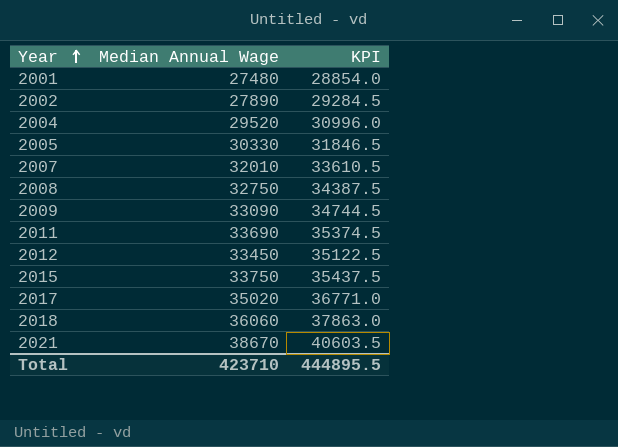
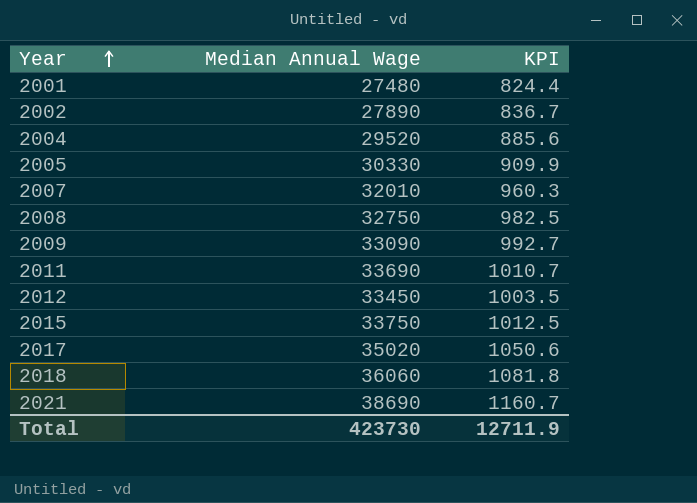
column KPI | formula: [Median Annual Wage] * 1.05 -> [Median Annual Wage] * 0.03
2021 | Median Annual Wage: 38670 -> 38690
Total | Median Annual Wage: 423710 -> 423730
Total | KPI: 444895.5 -> 12711.9

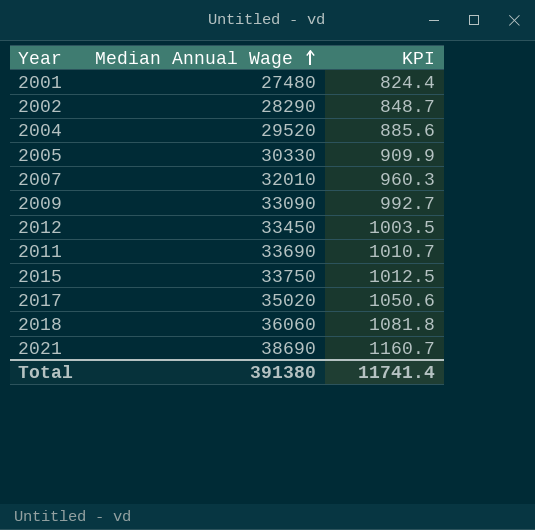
row order: Year ascending -> Median Annual Wage ascending
row 2008: 32750 | 982.5 -> none
2002 | Median Annual Wage: 27890 -> 28290
2002 | KPI: 836.7 -> 848.7
Total | Median Annual Wage: 423730 -> 391380
Total | KPI: 12711.9 -> 11741.4

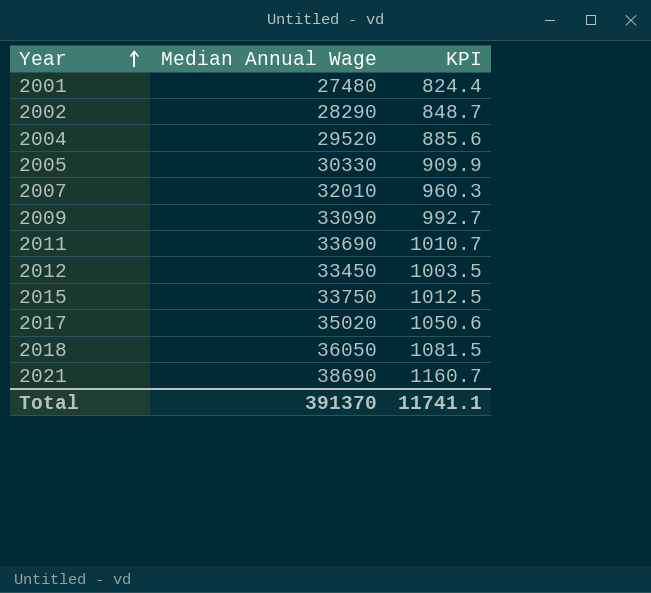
row order: Median Annual Wage ascending -> Year ascending
2018 | Median Annual Wage: 36060 -> 36050
2018 | KPI: 1081.8 -> 1081.5
Total | Median Annual Wage: 391380 -> 391370
Total | KPI: 11741.4 -> 11741.1

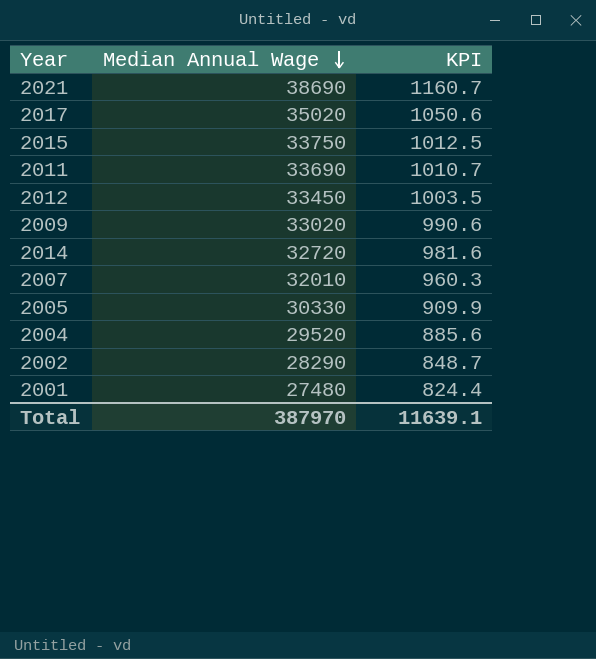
row order: Year ascending -> Median Annual Wage descending
row 2018: 36050 | 1081.5 -> none
2009 | Median Annual Wage: 33090 -> 33020
2009 | KPI: 992.7 -> 990.6
row 2014: none -> 32720 | 981.6
Total | Median Annual Wage: 391370 -> 387970
Total | KPI: 11741.1 -> 11639.1

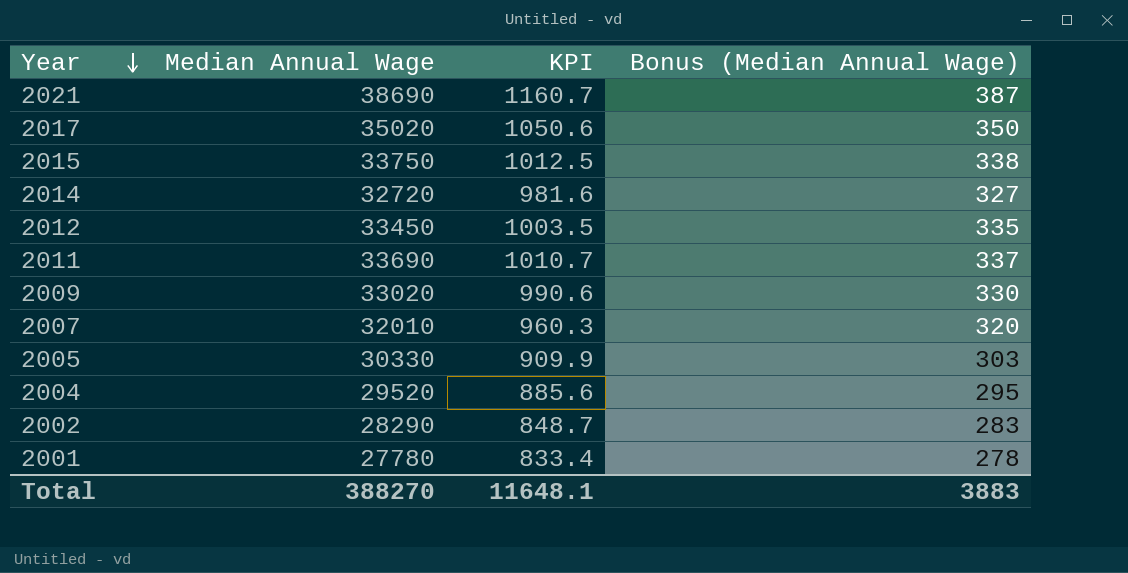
row order: Median Annual Wage descending -> Year descending
column Bonus (Median Annual Wage) | formula: none -> [Median Annual Wage] * 0.01
2001 | Median Annual Wage: 27480 -> 27780
2001 | KPI: 824.4 -> 833.4
Total | Median Annual Wage: 387970 -> 388270
Total | KPI: 11639.1 -> 11648.1

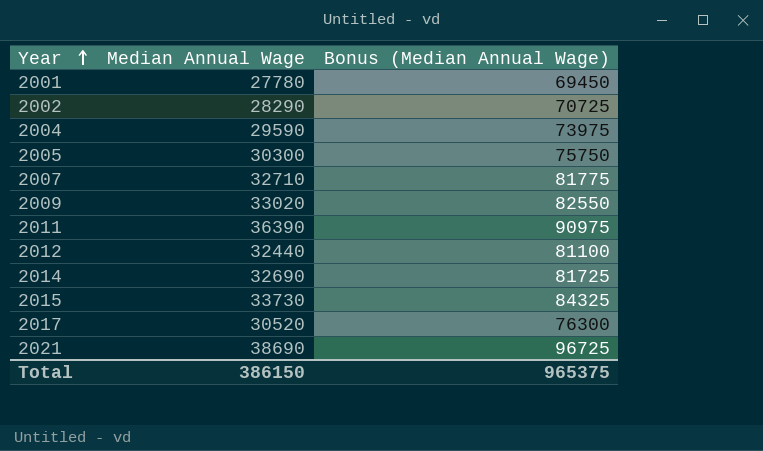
row order: Year descending -> Year ascending
column KPI | formula: [Median Annual Wage] * 0.03 -> none
column Bonus (Median Annual Wage) | formula: [Median Annual Wage] * 0.01 -> [Median Annual Wage] * 2.5
2004 | Median Annual Wage: 29520 -> 29590
2005 | Median Annual Wage: 30330 -> 30300
2007 | Median Annual Wage: 32010 -> 32710
2011 | Median Annual Wage: 33690 -> 36390
2012 | Median Annual Wage: 33450 -> 32440
2014 | Median Annual Wage: 32720 -> 32690
2015 | Median Annual Wage: 33750 -> 33730
2017 | Median Annual Wage: 35020 -> 30520
Total | Median Annual Wage: 388270 -> 386150
Total | Bonus (Median Annual Wage): 3883 -> 965375

